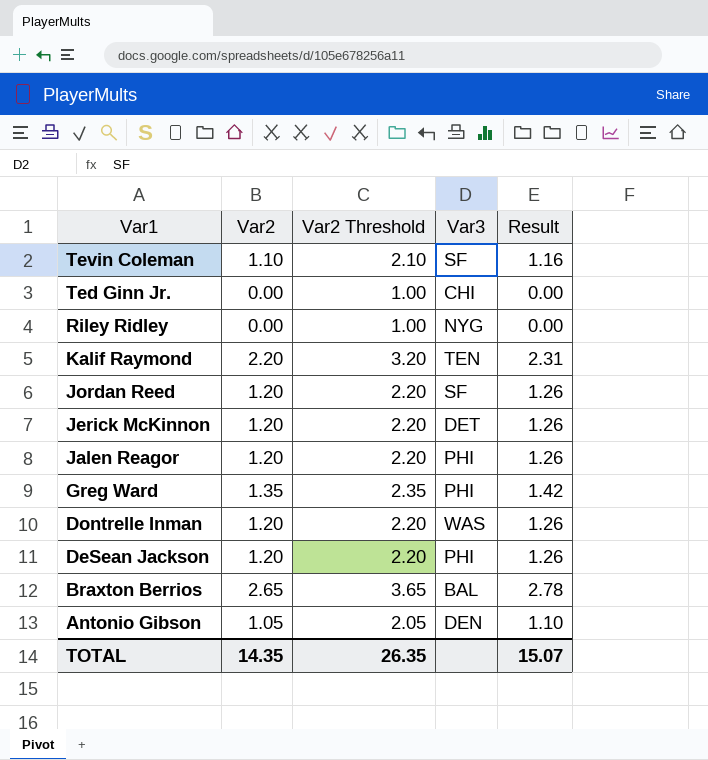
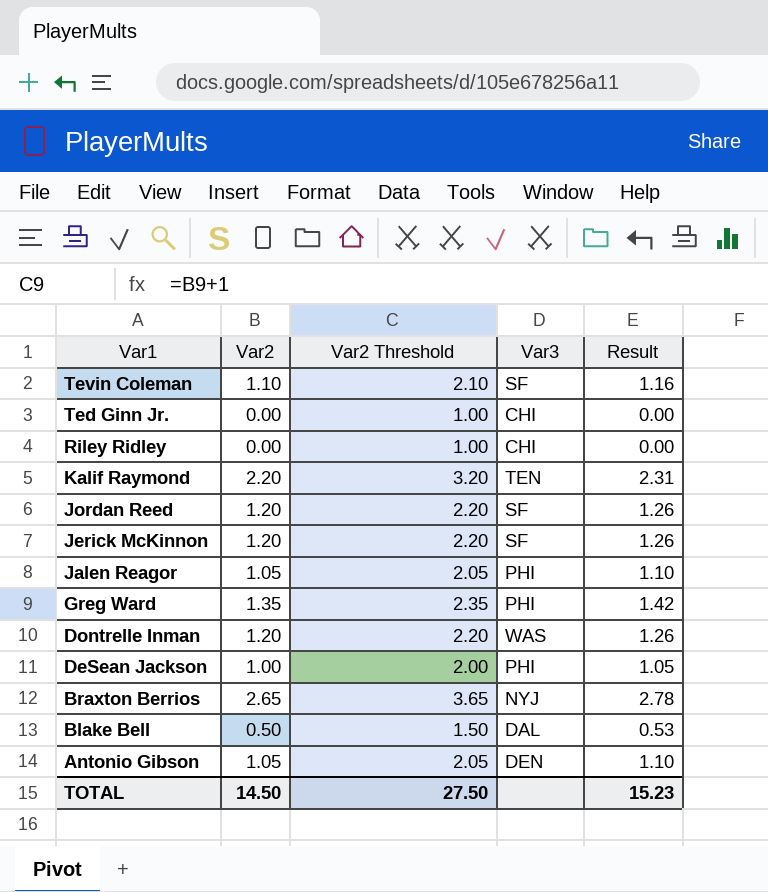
Riley Ridley | Var3: NYG -> CHI
Jerick McKinnon | Var3: DET -> SF
Jalen Reagor | Var2: 1.20 -> 1.05
Jalen Reagor | Var2 Threshold: 2.20 -> 2.05
Jalen Reagor | Result: 1.26 -> 1.10
DeSean Jackson | Var2: 1.20 -> 1.00
DeSean Jackson | Var2 Threshold: 2.20 -> 2.00
DeSean Jackson | Result: 1.26 -> 1.05
Braxton Berrios | Var3: BAL -> NYJ
row Blake Bell: none -> 0.50 | 1.50 | DAL | 0.53
TOTAL | Var2: 14.35 -> 14.50
TOTAL | Var2 Threshold: 26.35 -> 27.50
TOTAL | Result: 15.07 -> 15.23

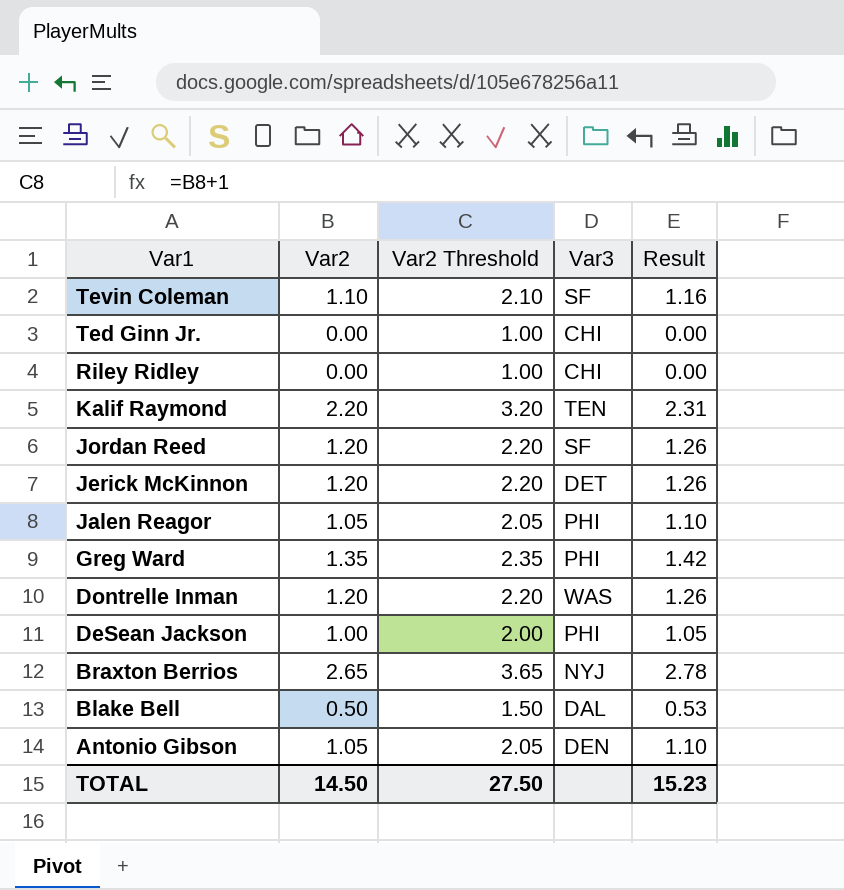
Jerick McKinnon | Var3: SF -> DET

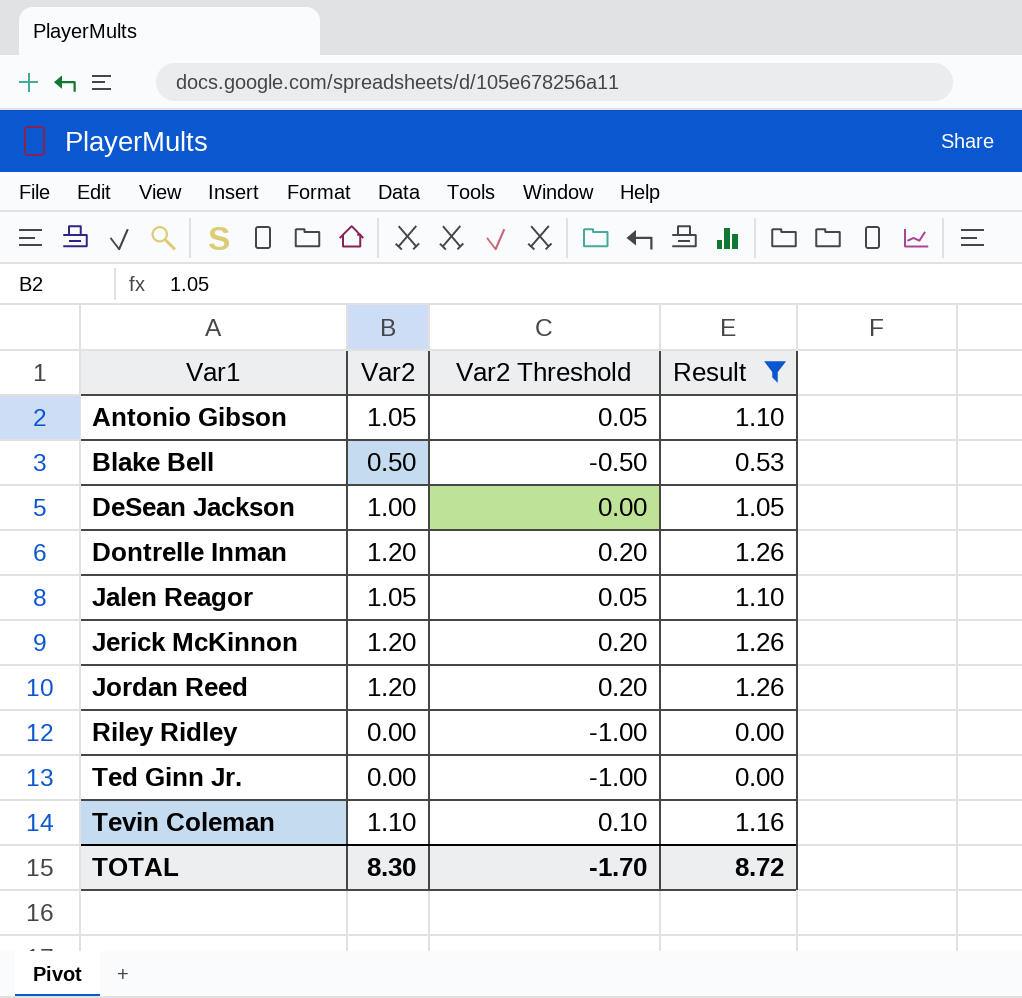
filter: none -> Result <= 1.26
row order: Var1 descending -> Var1 ascending
column Var3 | position: 4 -> none
column Var2 Threshold | formula: [Var2] + 1 -> [Var2] - 1
TOTAL | Var2: 14.50 -> 8.30
TOTAL | Var2 Threshold: 27.50 -> -1.70
TOTAL | Result: 15.23 -> 8.72

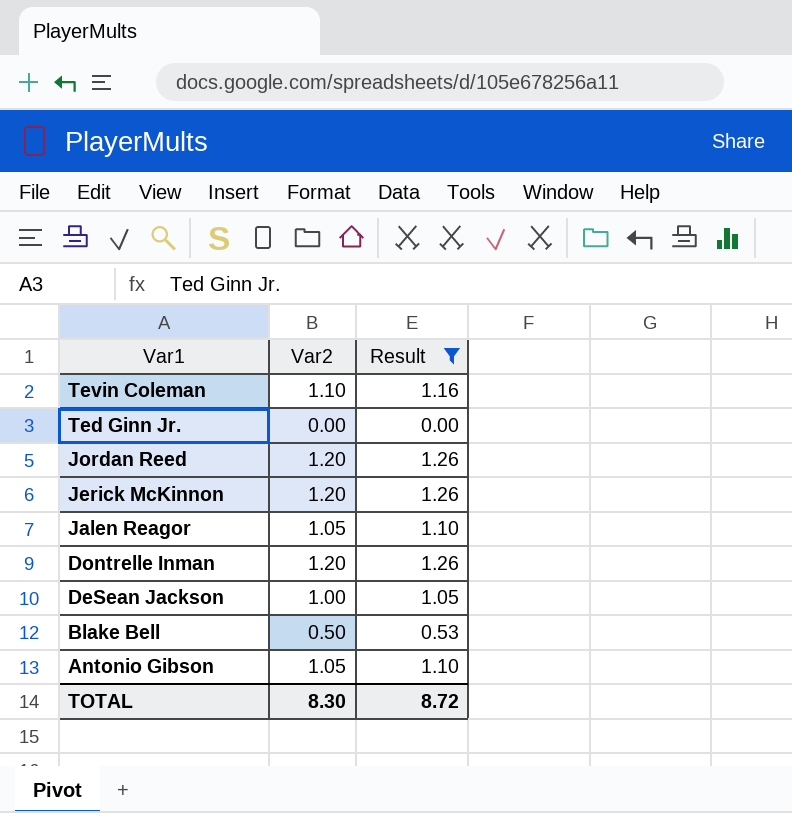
row order: Var1 ascending -> Var1 descending
column Var2 Threshold | formula: [Var2] - 1 -> none
row Riley Ridley: 0.00 | -1.00 | 0.00 -> none

